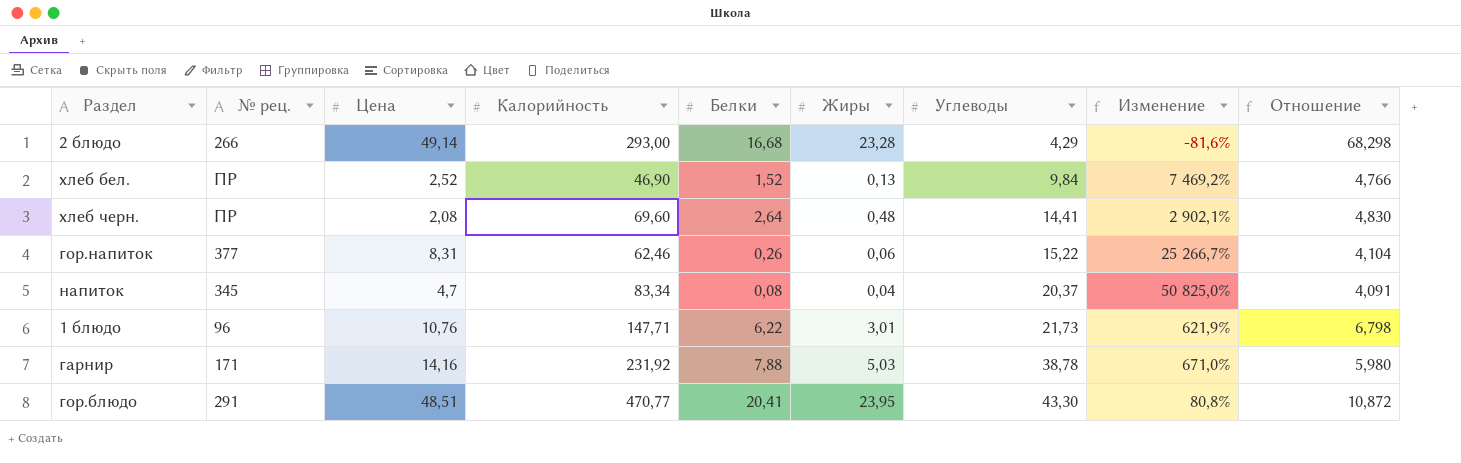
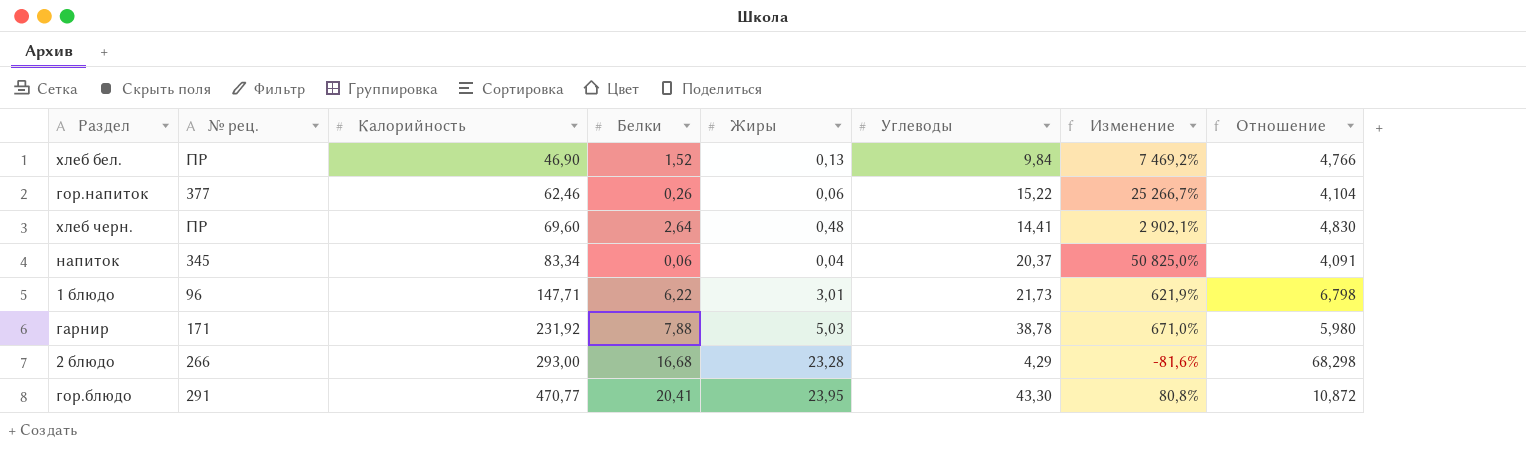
row order: Углеводы ascending -> Калорийность ascending
column Цена | position: 3 -> none
напиток | Белки: 0,08 -> 0,06

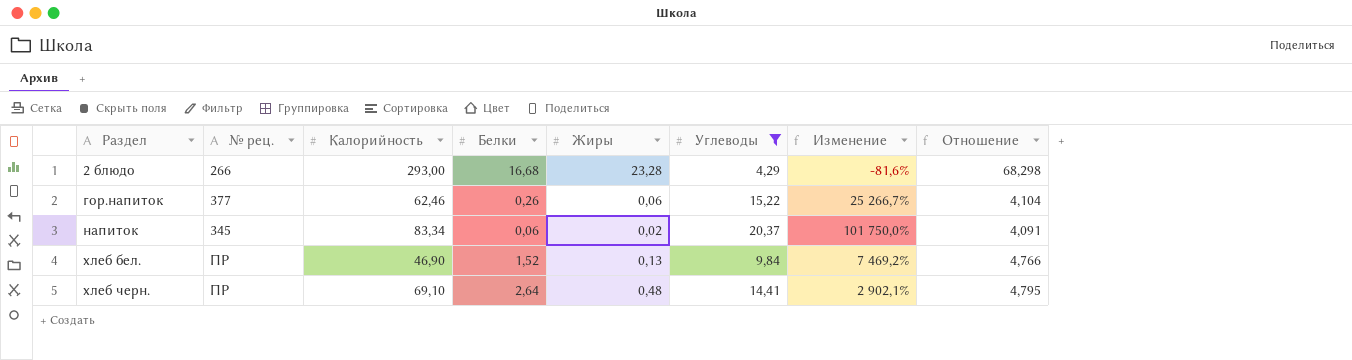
filter: none -> Углеводы <= 20,37
row order: Калорийность ascending -> Раздел ascending
напиток | Жиры: 0,04 -> 0,02
напиток | Изменение: 50 825,0% -> 101 750,0%
хлеб черн. | Калорийность: 69,60 -> 69,10
хлеб черн. | Отношение: 4,830 -> 4,795

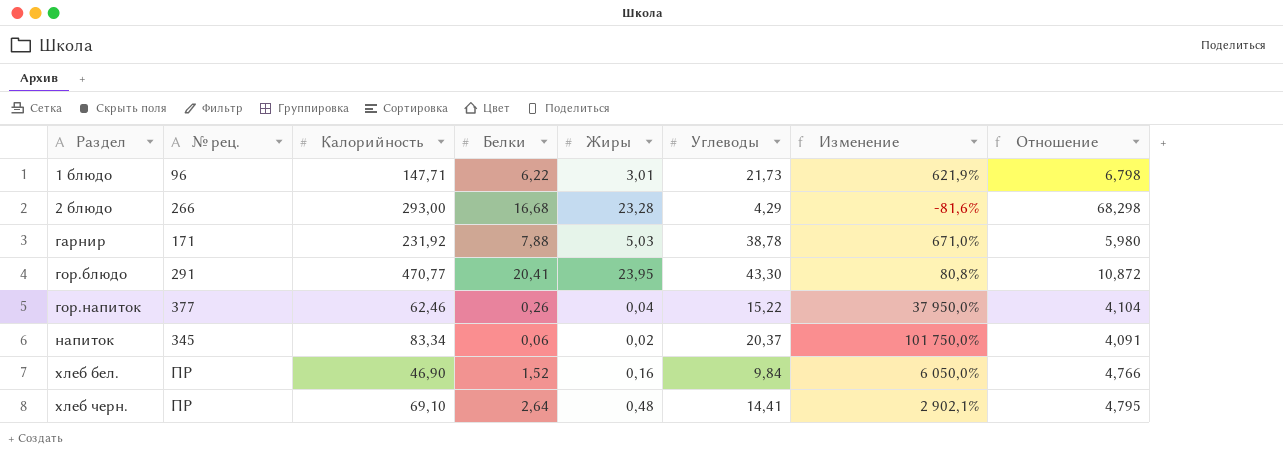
filter: Углеводы <= 20,37 -> none
гор.напиток | Жиры: 0,06 -> 0,04
гор.напиток | Изменение: 25 266,7% -> 37 950,0%
хлеб бел. | Жиры: 0,13 -> 0,16
хлеб бел. | Изменение: 7 469,2% -> 6 050,0%

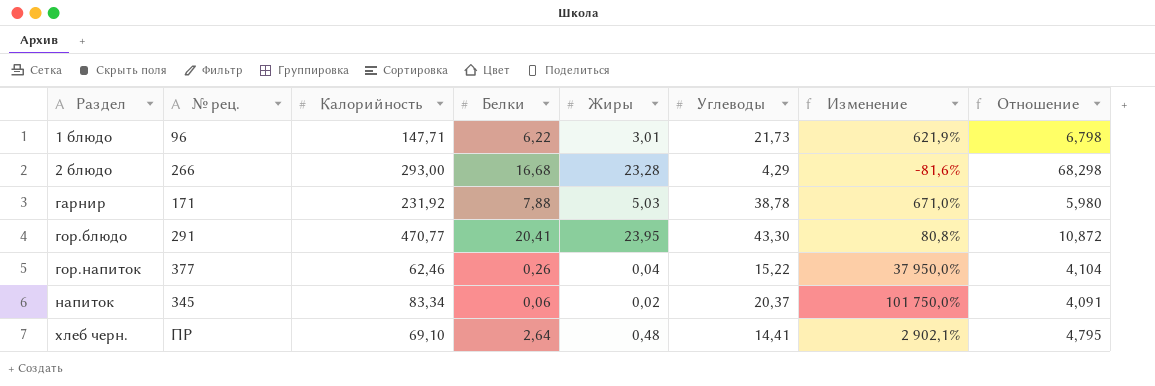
row хлеб бел.: ПР | 46,90 | 1,52 | 0,16 | 9,84 | 6 050,0% | 4,766 -> none

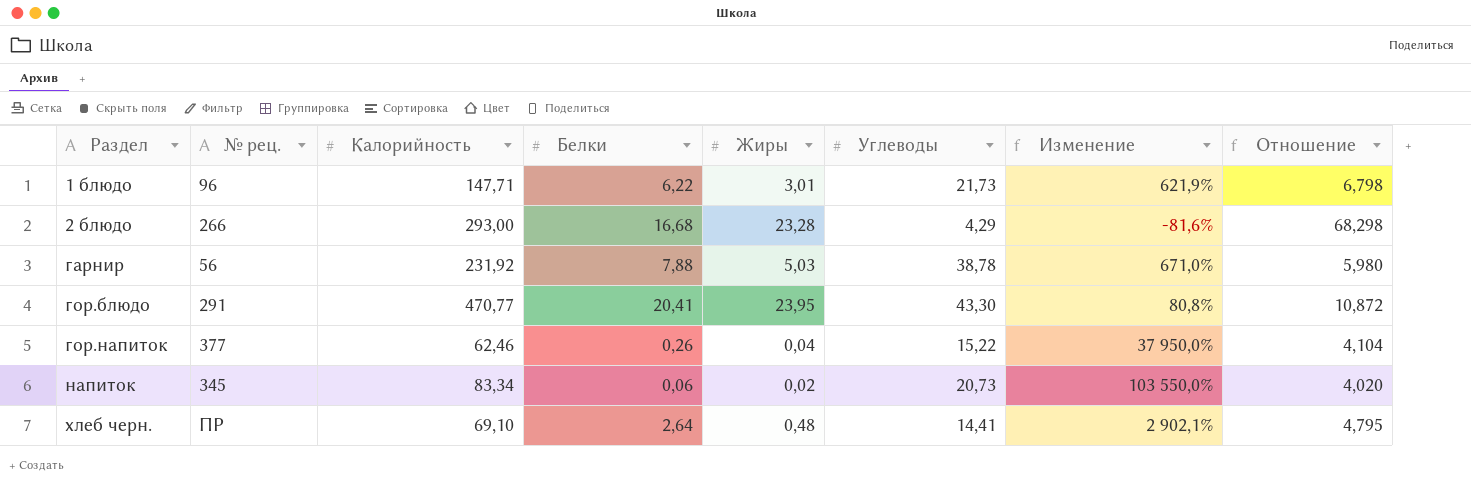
гарнир | № рец.: 171 -> 56
напиток | Углеводы: 20,37 -> 20,73
напиток | Изменение: 101 750,0% -> 103 550,0%
напиток | Отношение: 4,091 -> 4,020

